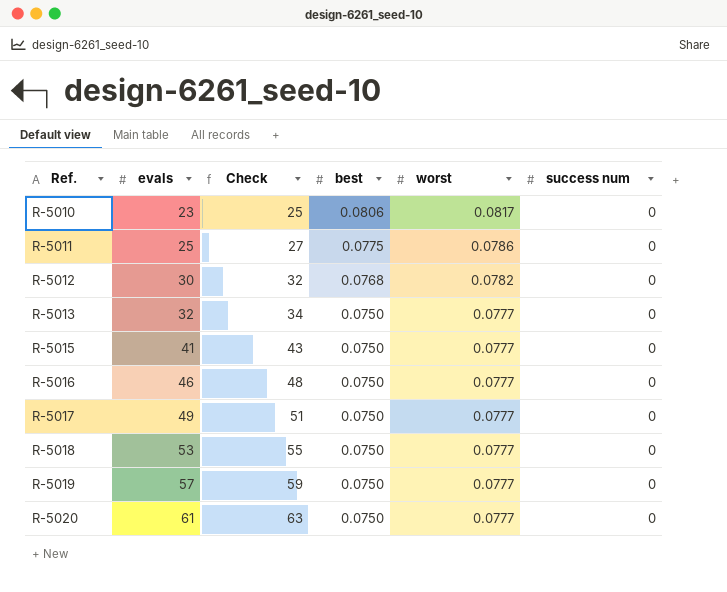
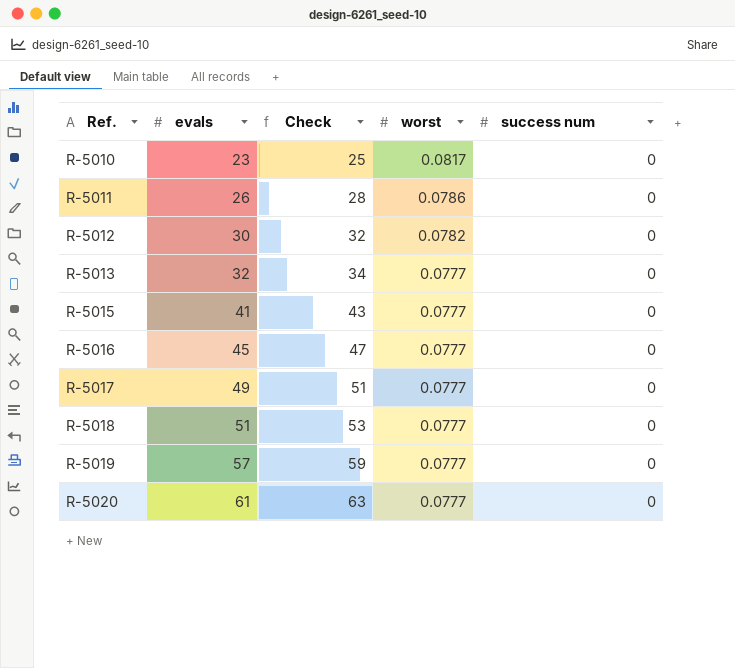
column best | position: 4 -> none
R-5011 | evals: 25 -> 26
R-5011 | Check: 27 -> 28
R-5016 | evals: 46 -> 45
R-5016 | Check: 48 -> 47
R-5018 | evals: 53 -> 51
R-5018 | Check: 55 -> 53

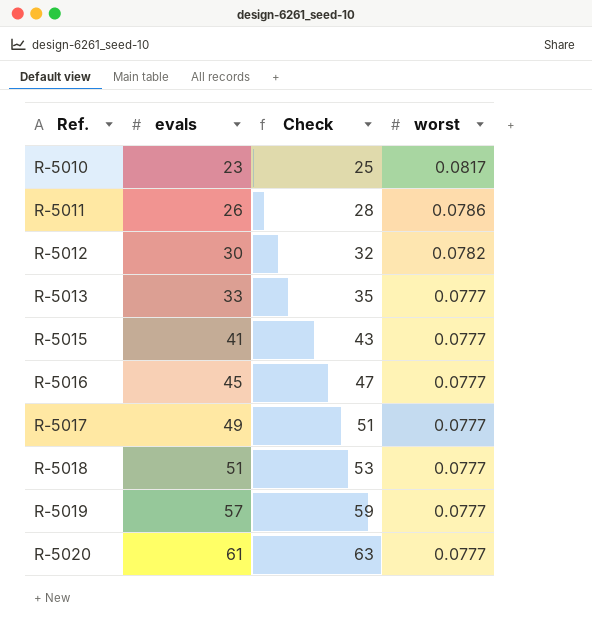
column success num | position: 5 -> none
R-5013 | evals: 32 -> 33
R-5013 | Check: 34 -> 35

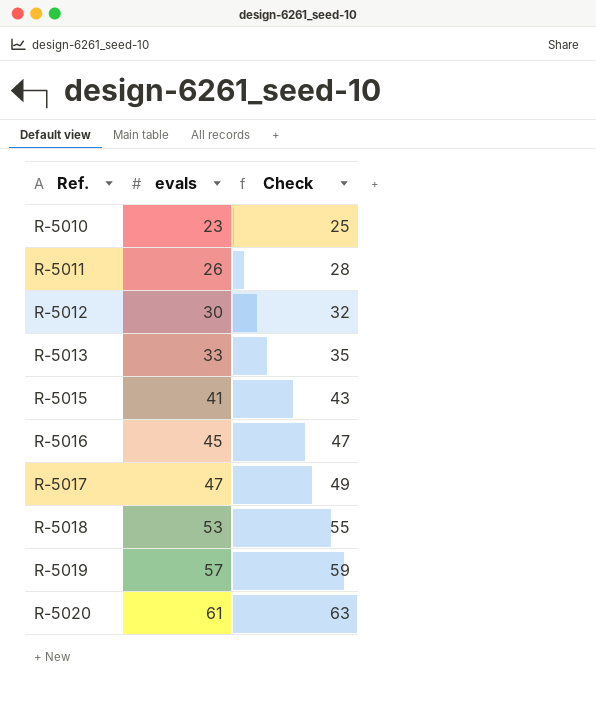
column worst | position: 4 -> none
R-5017 | evals: 49 -> 47
R-5017 | Check: 51 -> 49
R-5018 | evals: 51 -> 53
R-5018 | Check: 53 -> 55

